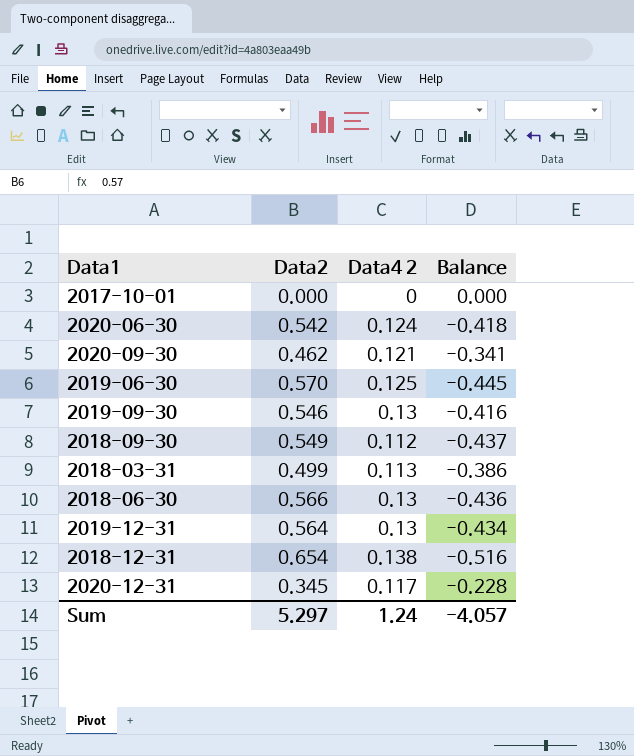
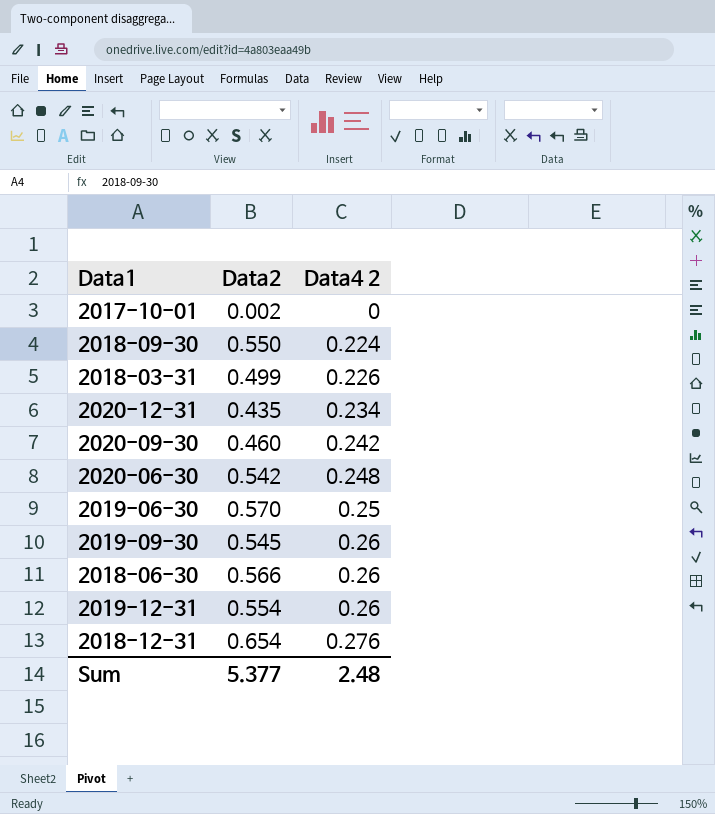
row order: none -> Data4 2 ascending
column Balance | formula: [Data4 2] - [Data2] -> none
2017-10-01 | Data2: 0.000 -> 0.002
2018-09-30 | Data2: 0.549 -> 0.550
2018-09-30 | Data4 2: 0.112 -> 0.224
2018-03-31 | Data4 2: 0.113 -> 0.226
2020-12-31 | Data2: 0.345 -> 0.435
2020-12-31 | Data4 2: 0.117 -> 0.234
2020-09-30 | Data2: 0.462 -> 0.460
2020-09-30 | Data4 2: 0.121 -> 0.242
2020-06-30 | Data4 2: 0.124 -> 0.248
2019-06-30 | Data4 2: 0.125 -> 0.25
2019-09-30 | Data2: 0.546 -> 0.545
2019-09-30 | Data4 2: 0.13 -> 0.26
2018-06-30 | Data4 2: 0.13 -> 0.26
2019-12-31 | Data2: 0.564 -> 0.554
2019-12-31 | Data4 2: 0.13 -> 0.26
2018-12-31 | Data4 2: 0.138 -> 0.276
Sum | Data2: 5.297 -> 5.377
Sum | Data4 2: 1.24 -> 2.48

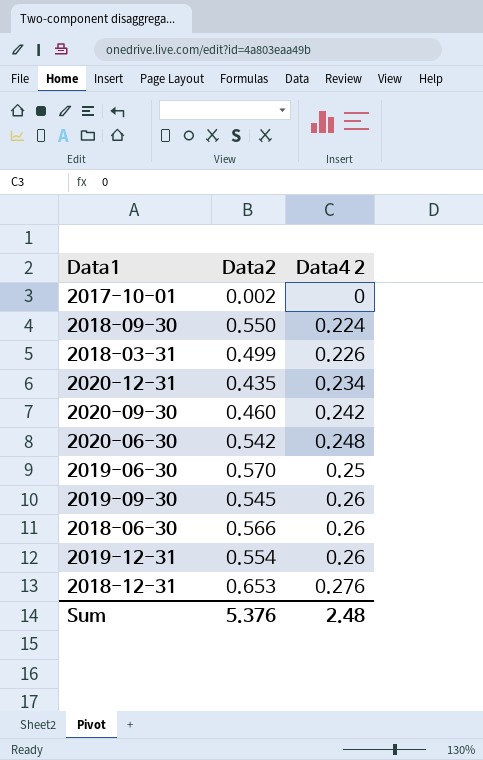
2018-12-31 | Data2: 0.654 -> 0.653
Sum | Data2: 5.377 -> 5.376

